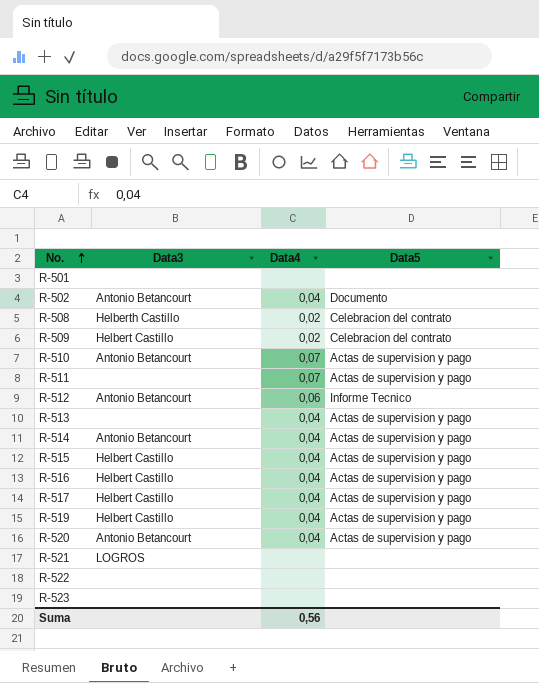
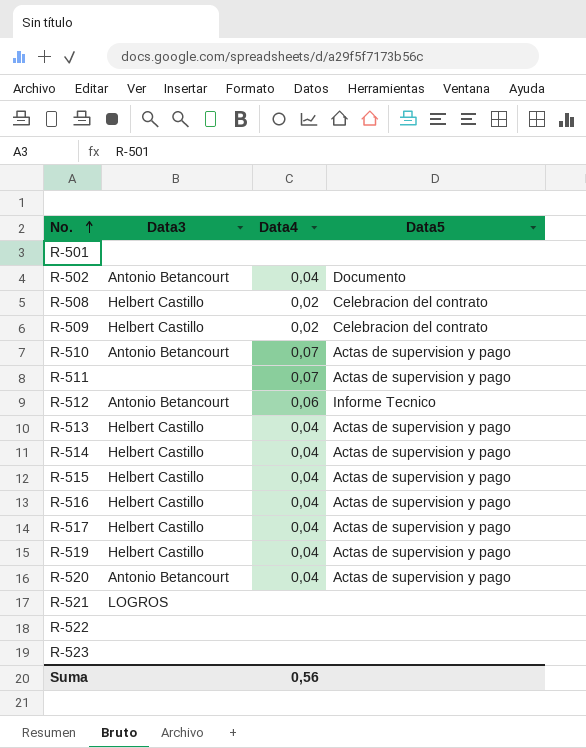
R-508 | Data3: Helberth Castillo -> Helbert Castillo
R-513 | Data3: none -> Helbert Castillo
R-514 | Data3: Antonio Betancourt -> Helbert Castillo

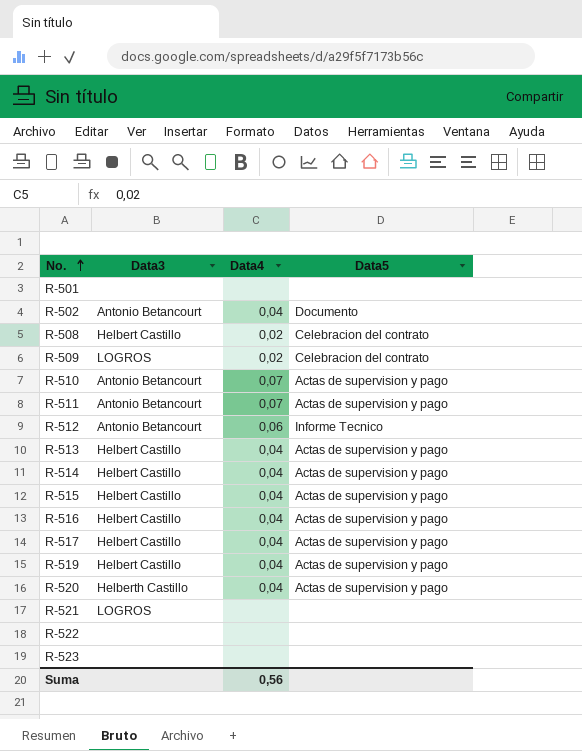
R-509 | Data3: Helbert Castillo -> LOGROS
R-511 | Data3: none -> Antonio Betancourt
R-520 | Data3: Antonio Betancourt -> Helberth Castillo

